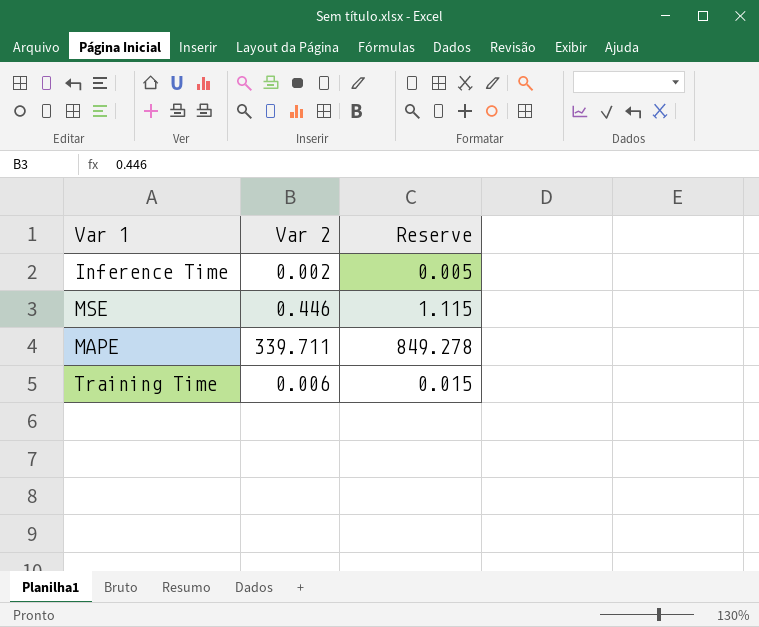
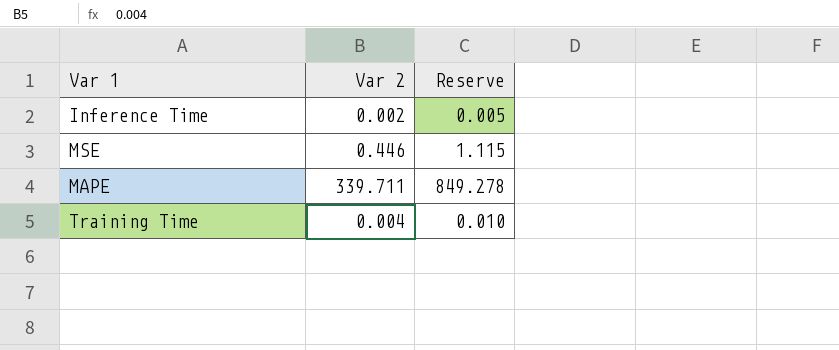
Training Time | Var 2: 0.006 -> 0.004
Training Time | Reserve: 0.015 -> 0.010

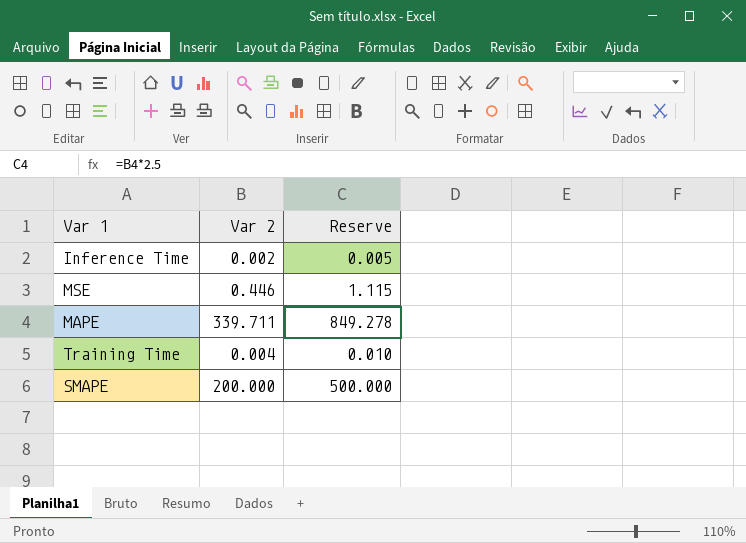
row SMAPE: none -> 200.000 | 500.000

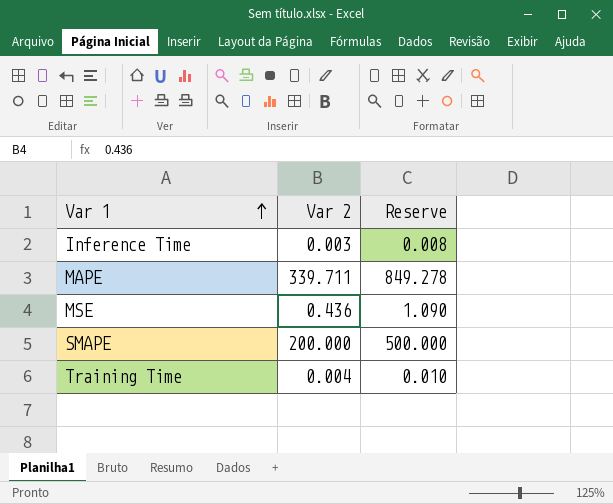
row order: none -> Var 1 ascending
Inference Time | Var 2: 0.002 -> 0.003
Inference Time | Reserve: 0.005 -> 0.008
MSE | Var 2: 0.446 -> 0.436
MSE | Reserve: 1.115 -> 1.090

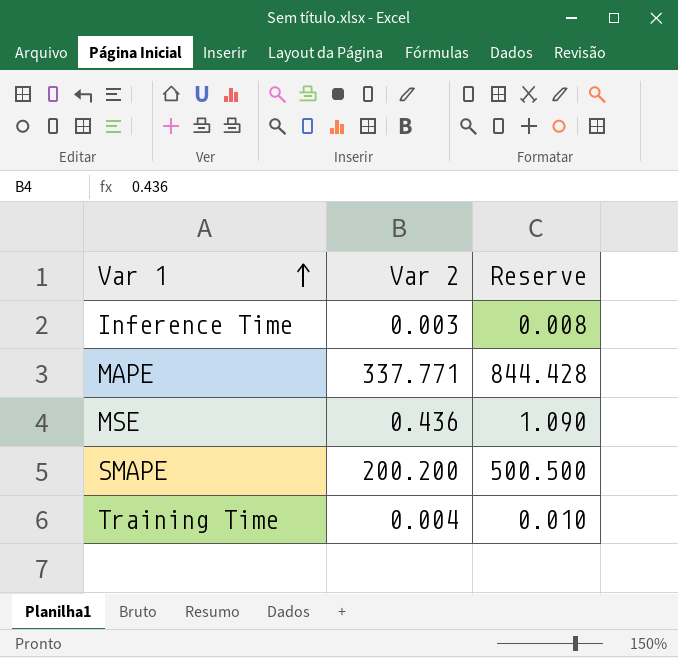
MAPE | Var 2: 339.711 -> 337.771
MAPE | Reserve: 849.278 -> 844.428
SMAPE | Var 2: 200.000 -> 200.200
SMAPE | Reserve: 500.000 -> 500.500

